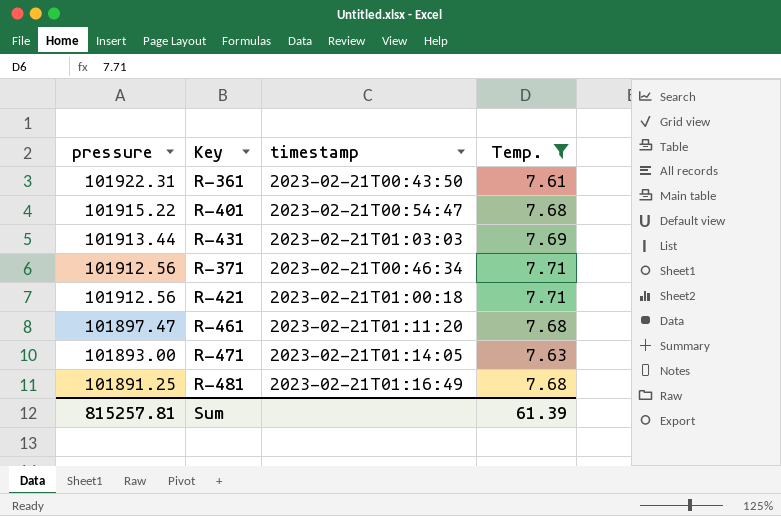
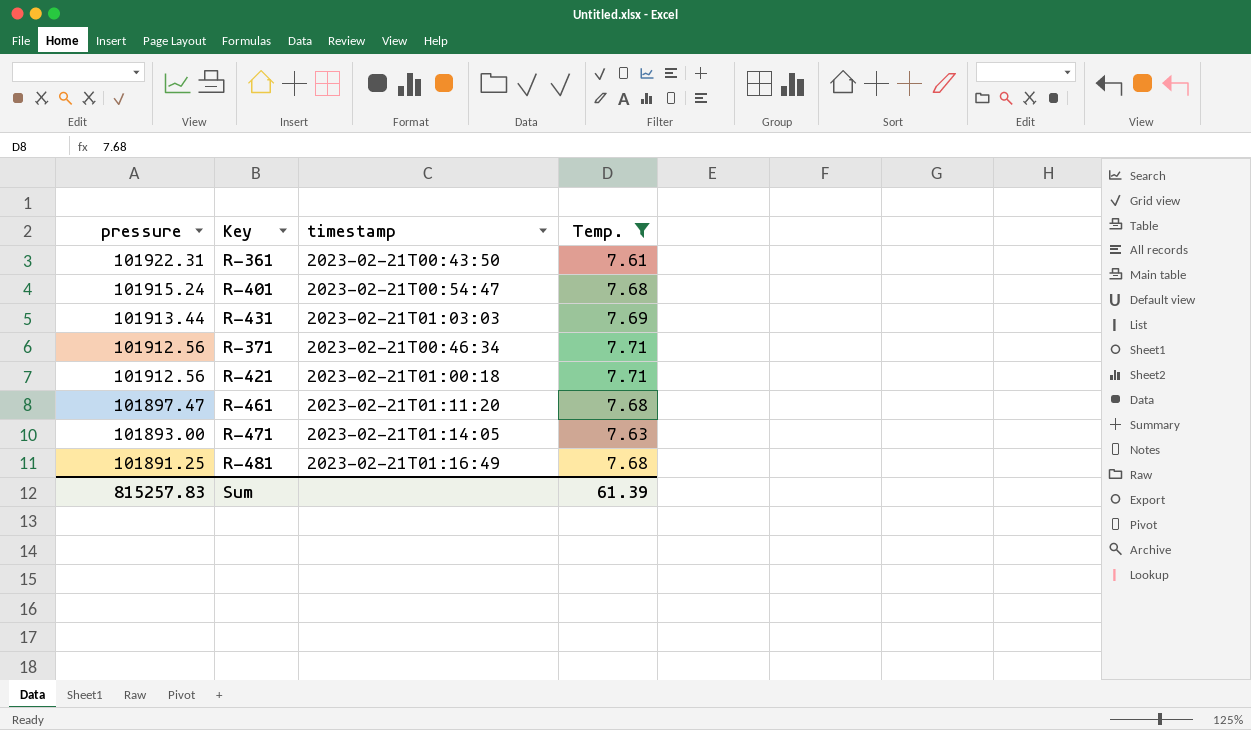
R-401 | pressure: 101915.22 -> 101915.24
Sum | pressure: 815257.81 -> 815257.83

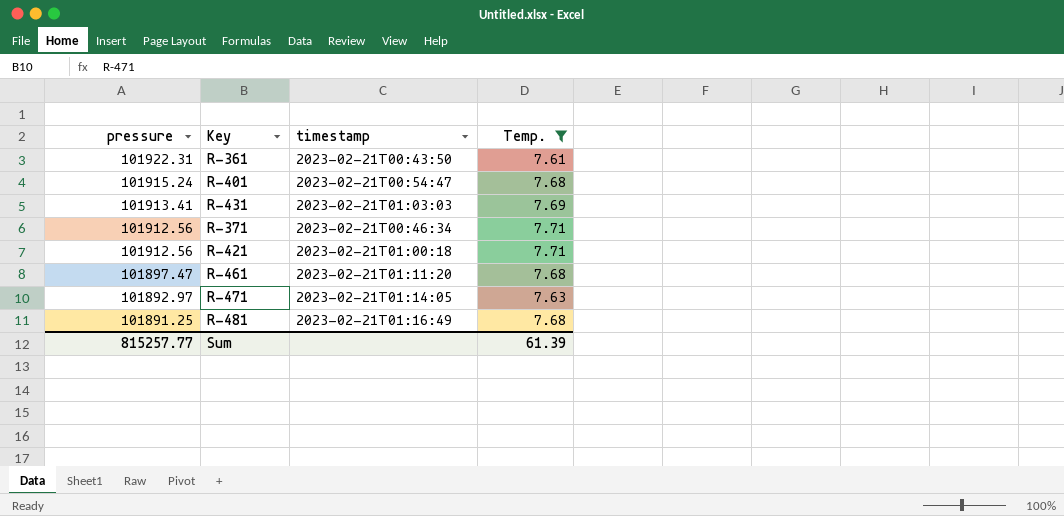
R-431 | pressure: 101913.44 -> 101913.41
R-471 | pressure: 101893.00 -> 101892.97
Sum | pressure: 815257.83 -> 815257.77

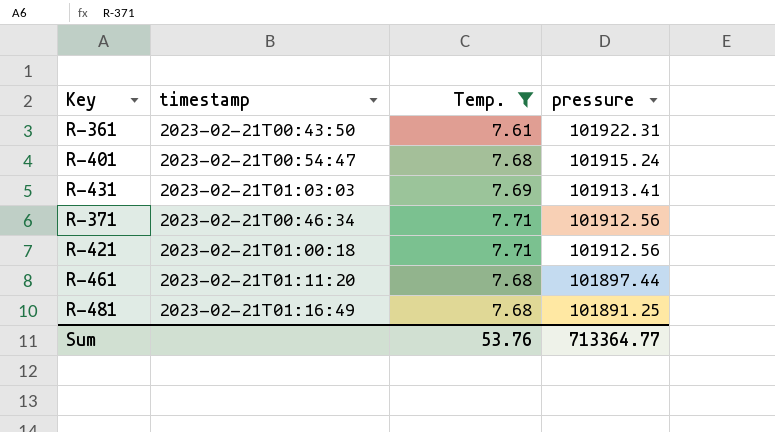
column pressure | position: 1 -> 4
row R-471: 101892.97 | 2023-02-21T01:14:05 | 7.63 -> none
R-461 | pressure: 101897.47 -> 101897.44
Sum | Temp.: 61.39 -> 53.76
Sum | pressure: 815257.77 -> 713364.77

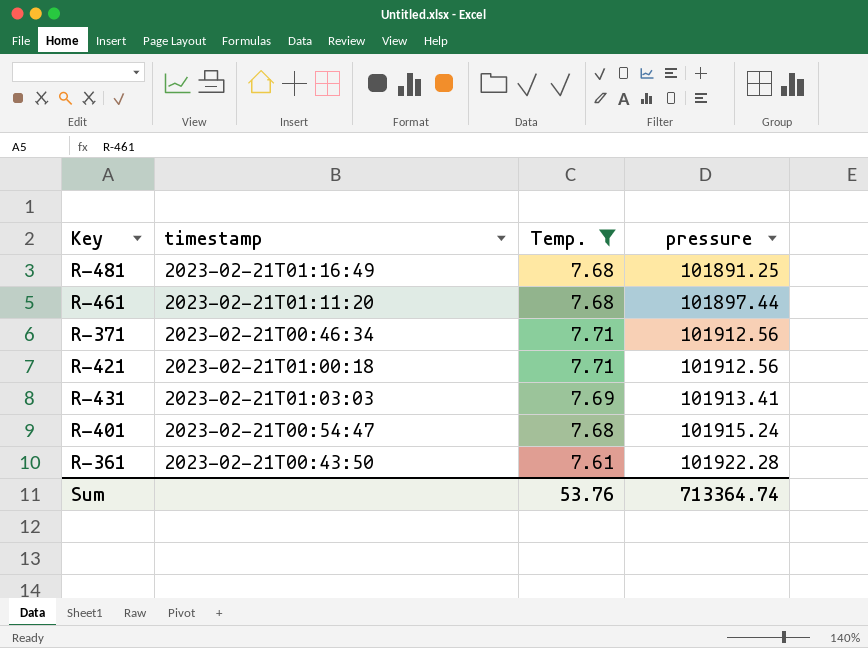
row order: pressure descending -> pressure ascending
R-361 | pressure: 101922.31 -> 101922.28
Sum | pressure: 713364.77 -> 713364.74

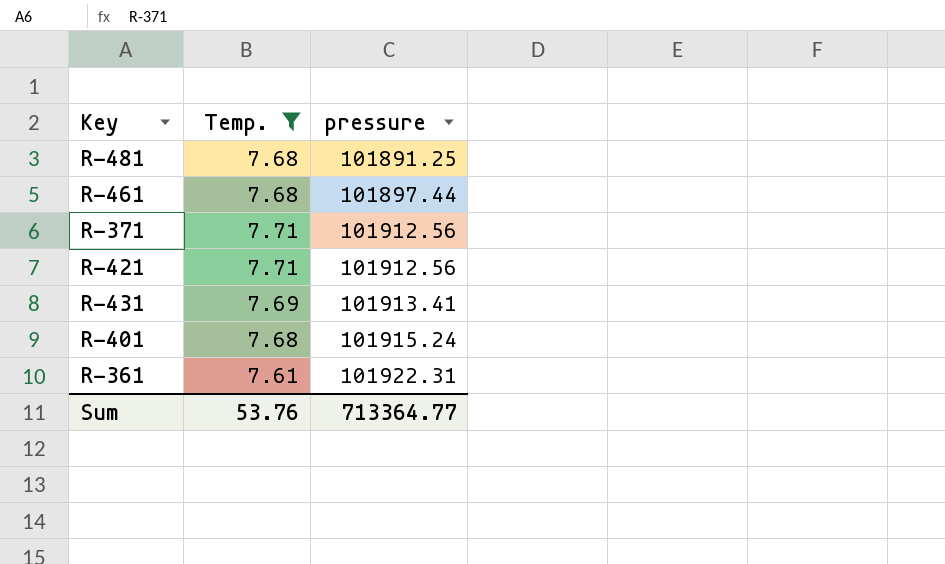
column timestamp | position: 2 -> none
R-361 | pressure: 101922.28 -> 101922.31
Sum | pressure: 713364.74 -> 713364.77

